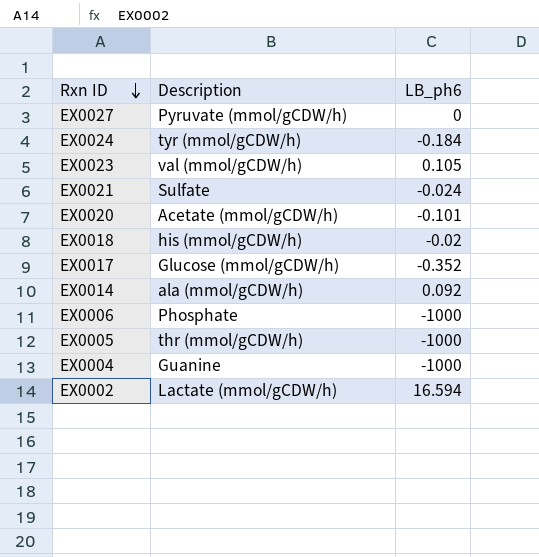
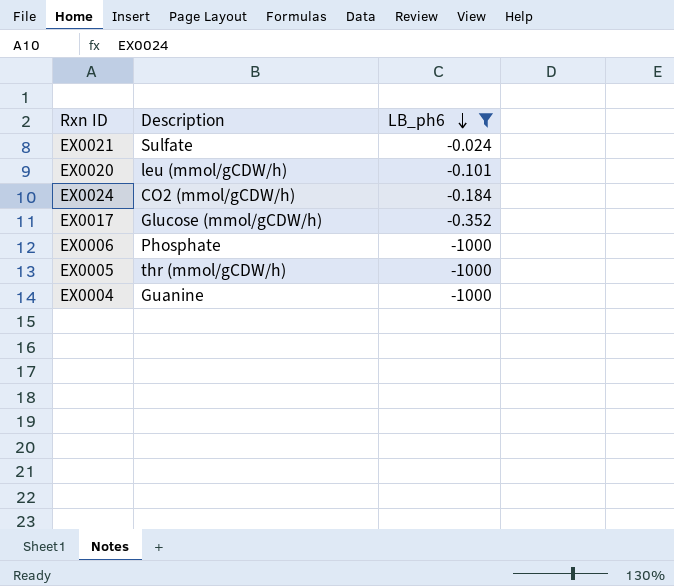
filter: none -> LB_ph6 <= -0.024
row order: Rxn ID descending -> LB_ph6 descending
EX0020 | Description: Acetate (mmol/gCDW/h) -> leu (mmol/gCDW/h)
EX0024 | Description: tyr (mmol/gCDW/h) -> CO2 (mmol/gCDW/h)

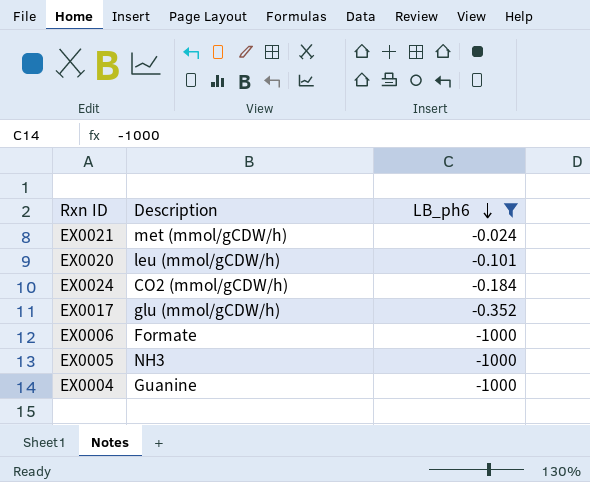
EX0021 | Description: Sulfate -> met (mmol/gCDW/h)
EX0017 | Description: Glucose (mmol/gCDW/h) -> glu (mmol/gCDW/h)
EX0006 | Description: Phosphate -> Formate
EX0005 | Description: thr (mmol/gCDW/h) -> NH3

